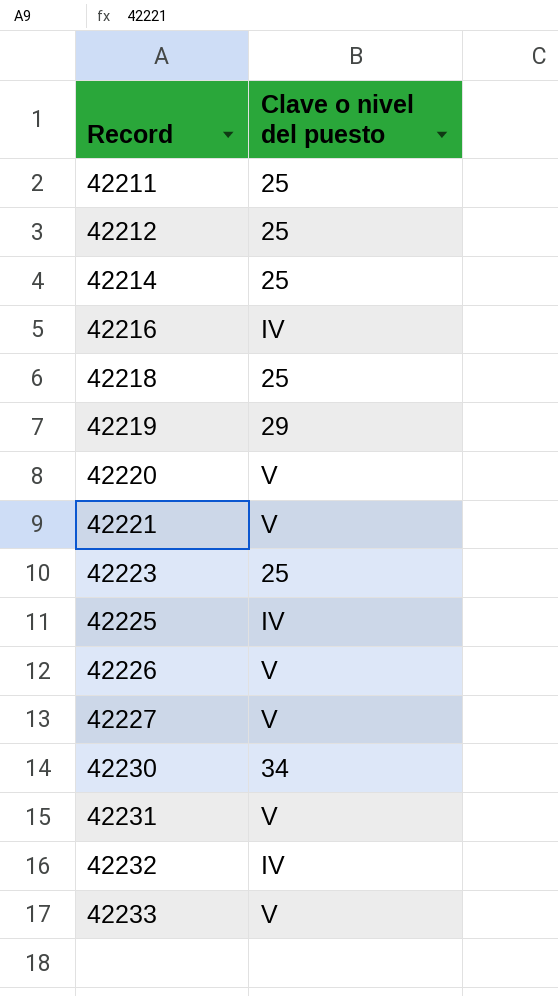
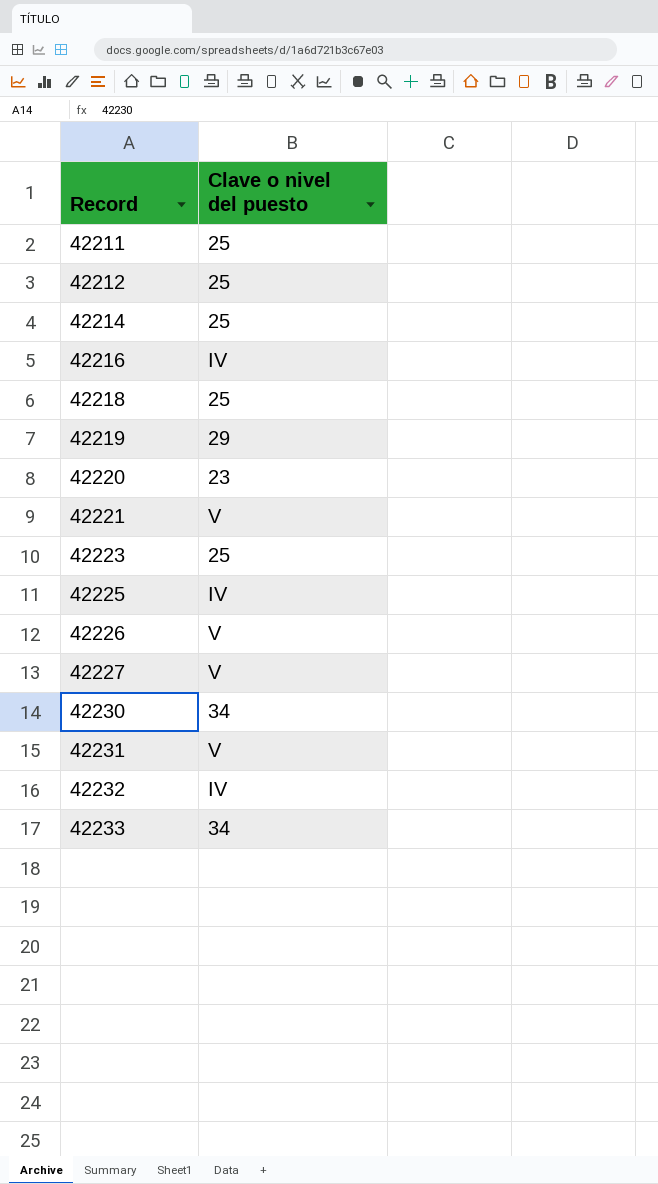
42220 | Clave o nivel del puesto: V -> 23
42233 | Clave o nivel del puesto: V -> 34

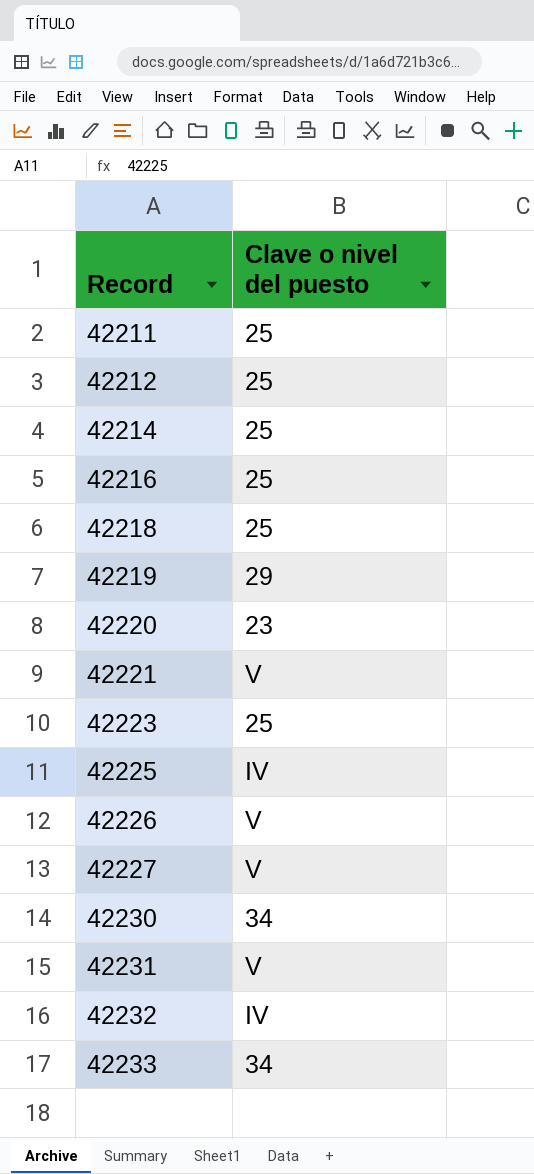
42216 | Clave o nivel del puesto: IV -> 25

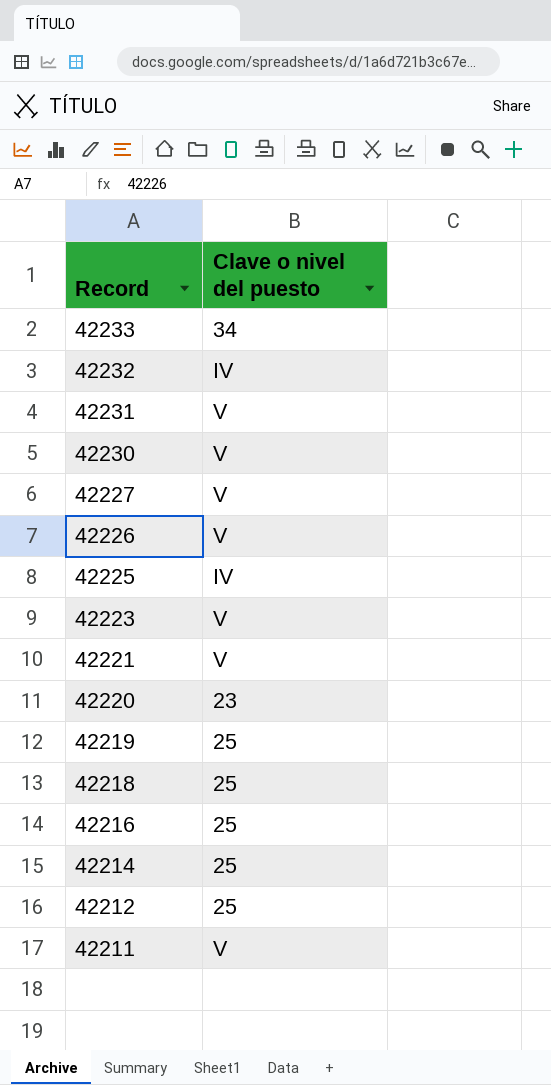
row order: Record ascending -> Record descending
42230 | Clave o nivel del puesto: 34 -> V
42223 | Clave o nivel del puesto: 25 -> V
42219 | Clave o nivel del puesto: 29 -> 25
42211 | Clave o nivel del puesto: 25 -> V

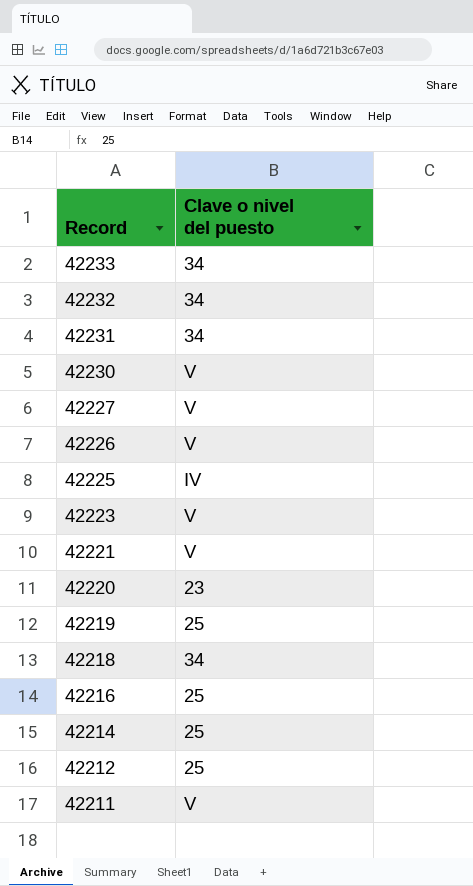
42232 | Clave o nivel del puesto: IV -> 34
42231 | Clave o nivel del puesto: V -> 34
42218 | Clave o nivel del puesto: 25 -> 34

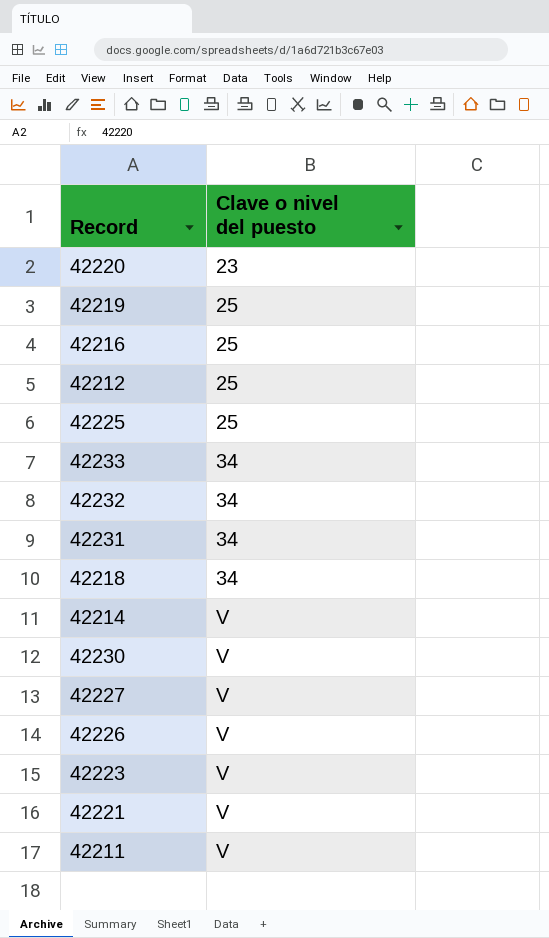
row order: Record descending -> Clave o nivel del puesto ascending
42225 | Clave o nivel del puesto: IV -> 25
42214 | Clave o nivel del puesto: 25 -> V

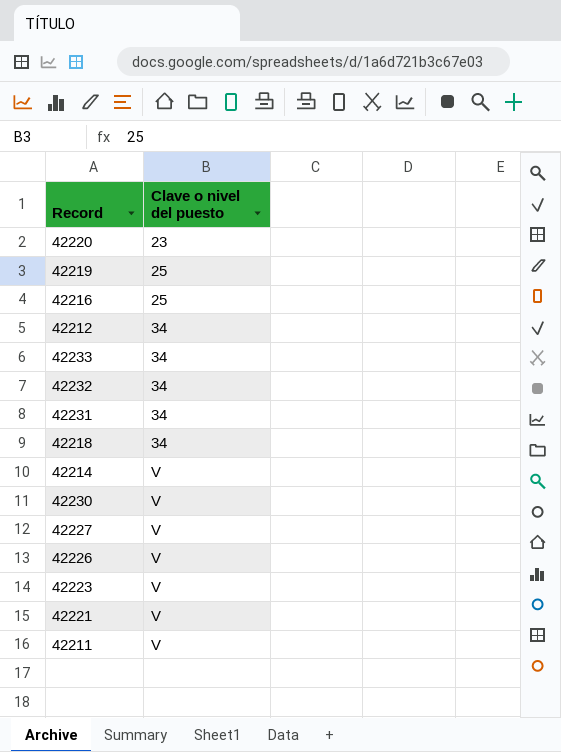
row 42225: 25 -> none
42212 | Clave o nivel del puesto: 25 -> 34

